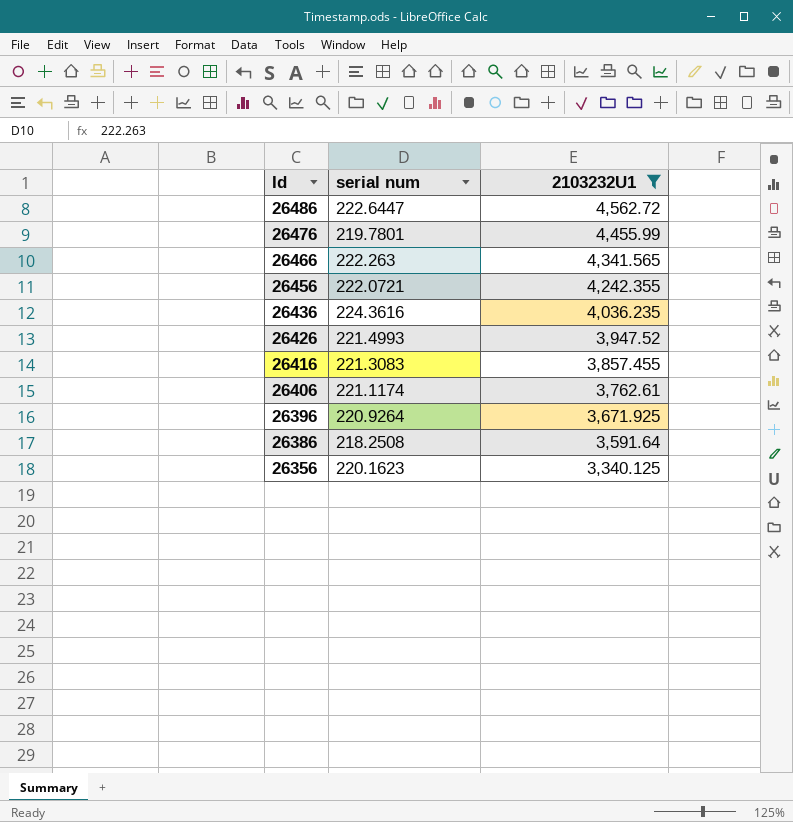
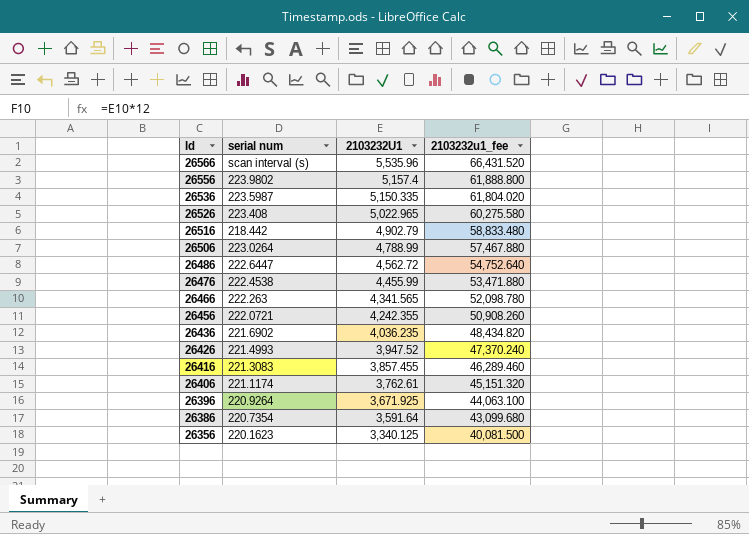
filter: 2103232U1 <= 4,562.72 -> none
column 2103232u1_fee | formula: none -> [2103232U1] * 12
26476 | serial num: 219.7801 -> 222.4538
26436 | serial num: 224.3616 -> 221.6902
26386 | serial num: 218.2508 -> 220.7354

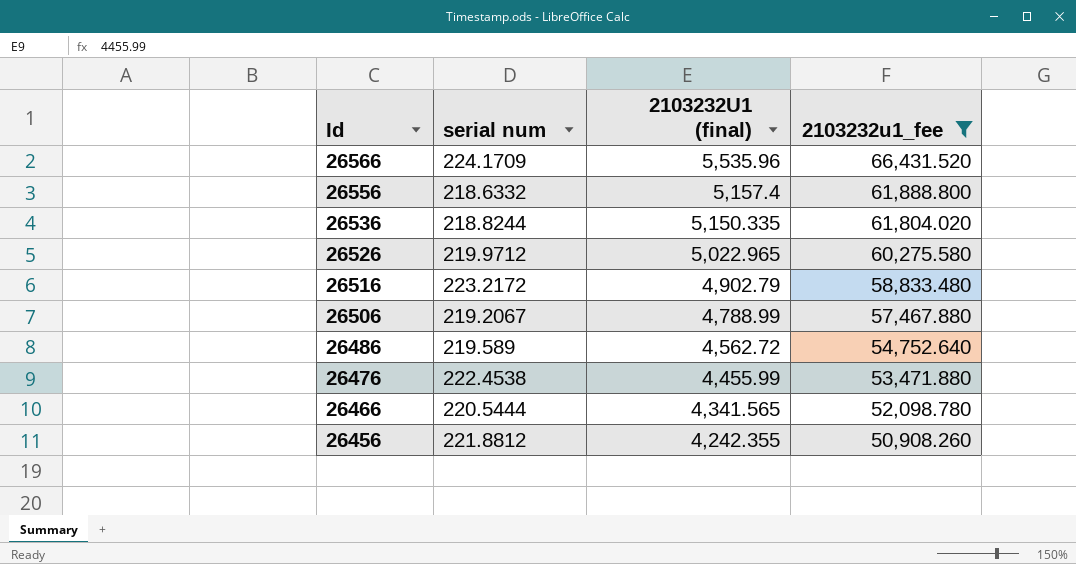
filter: none -> 2103232u1_fee >= 50,908.260
column name: 2103232U1 -> 2103232U1 (final)
26566 | serial num: scan interval (s) -> 224.1709
26556 | serial num: 223.9802 -> 218.6332
26536 | serial num: 223.5987 -> 218.8244
26526 | serial num: 223.408 -> 219.9712
26516 | serial num: 218.442 -> 223.2172
26506 | serial num: 223.0264 -> 219.2067
26486 | serial num: 222.6447 -> 219.589
26466 | serial num: 222.263 -> 220.5444
26456 | serial num: 222.0721 -> 221.8812

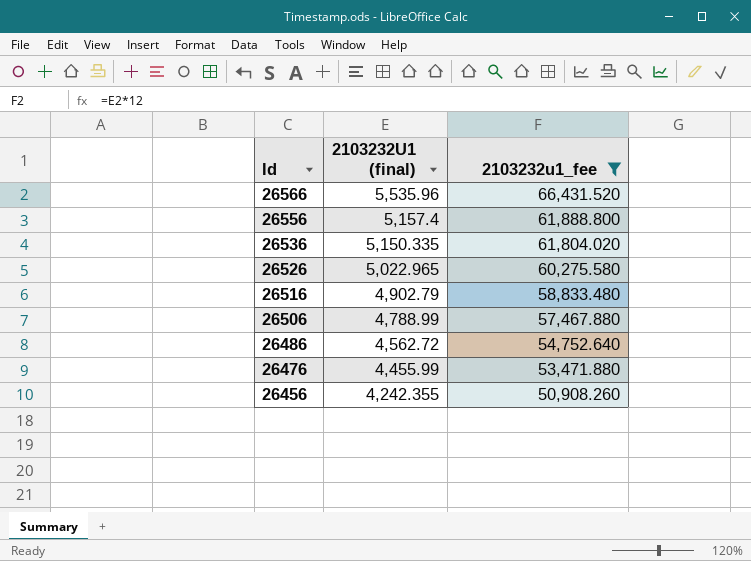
column serial num | position: 2 -> none
row 26466: 220.5444 | 4,341.565 | 52,098.780 -> none

